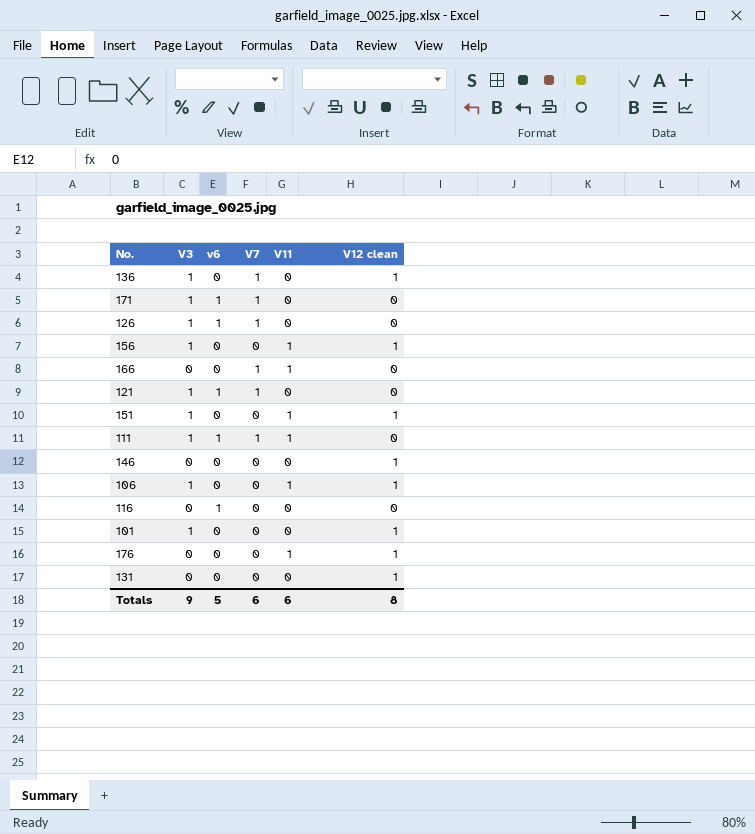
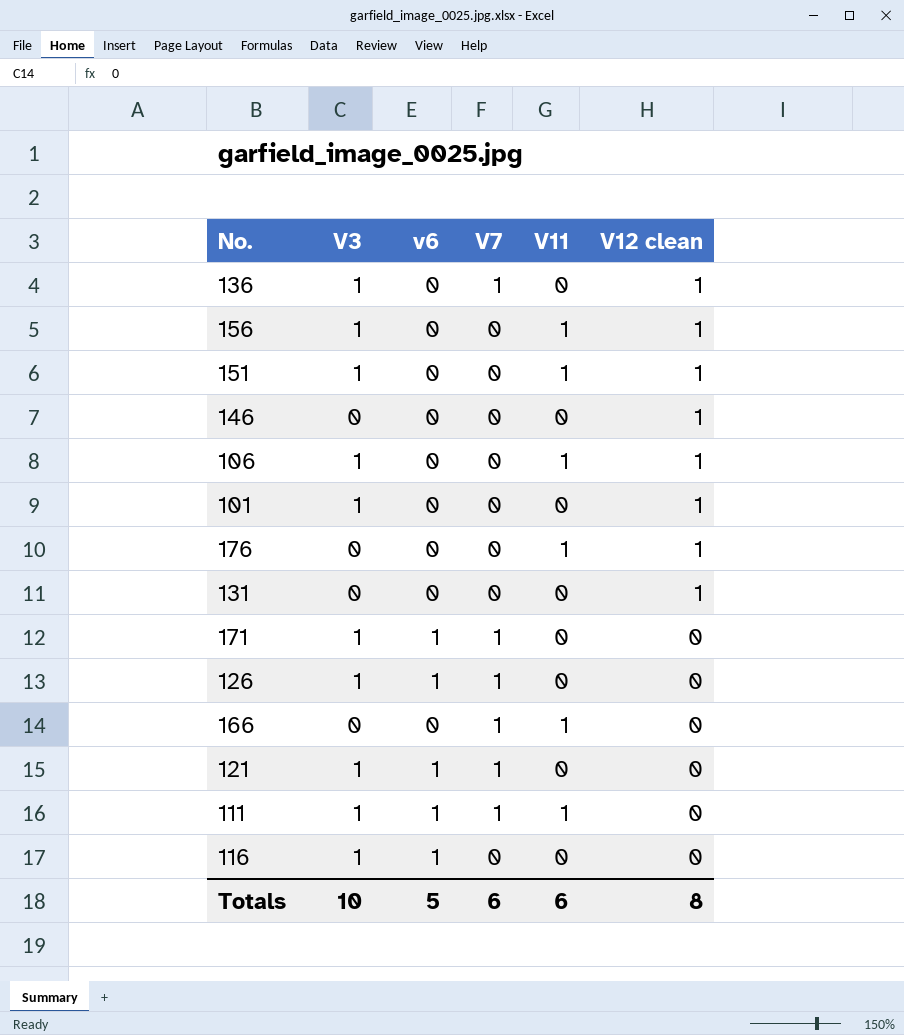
row order: none -> V12 clean descending
116 | V3: 0 -> 1
Totals | V3: 9 -> 10

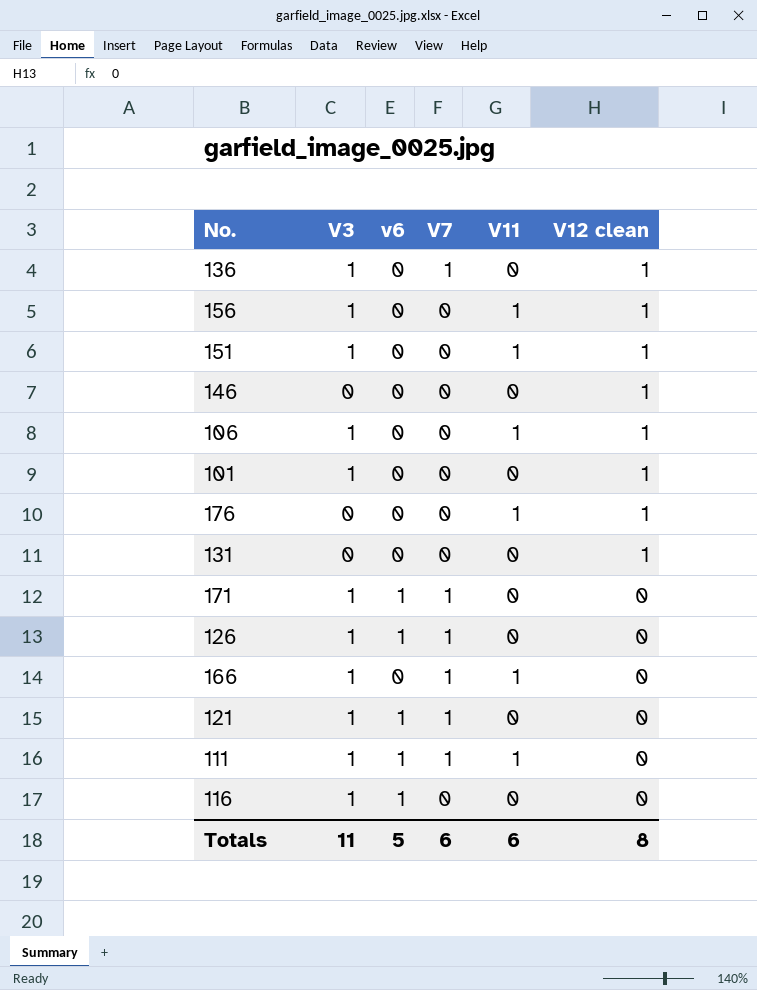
166 | V3: 0 -> 1
Totals | V3: 10 -> 11

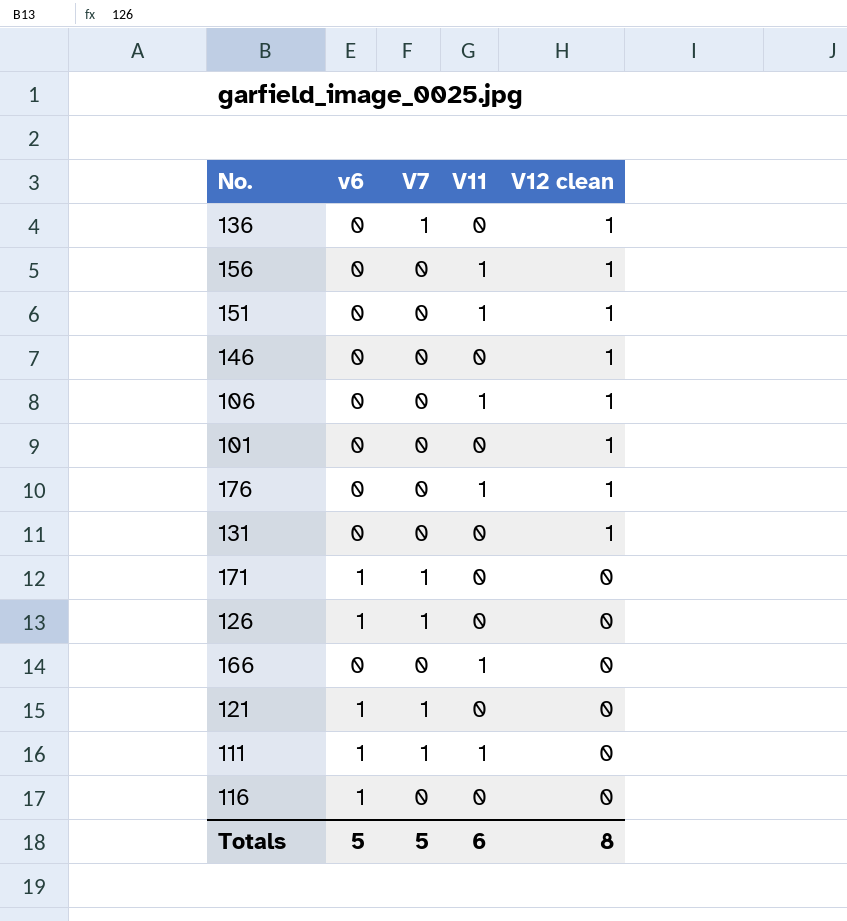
column V3 | position: 2 -> none
166 | V7: 1 -> 0
Totals | V7: 6 -> 5

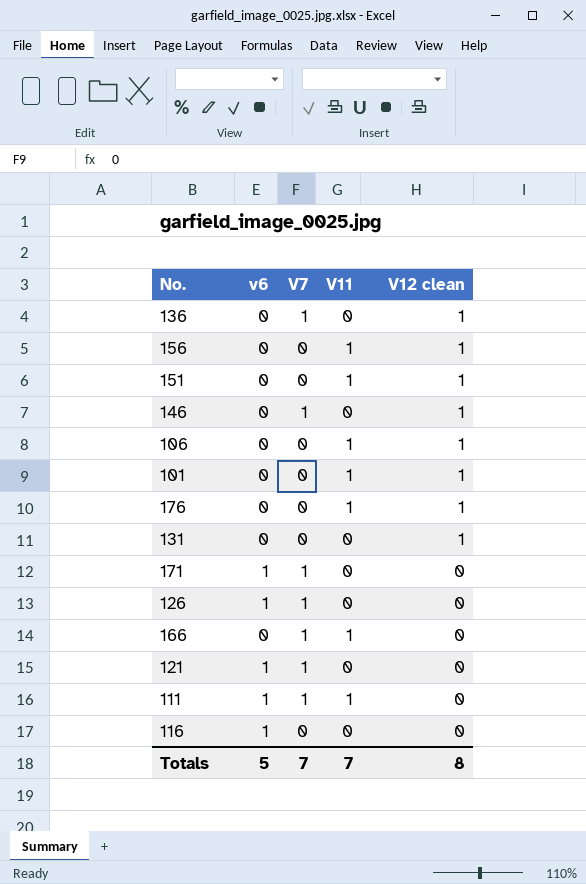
146 | V7: 0 -> 1
101 | V11: 0 -> 1
166 | V7: 0 -> 1
Totals | V7: 5 -> 7
Totals | V11: 6 -> 7

